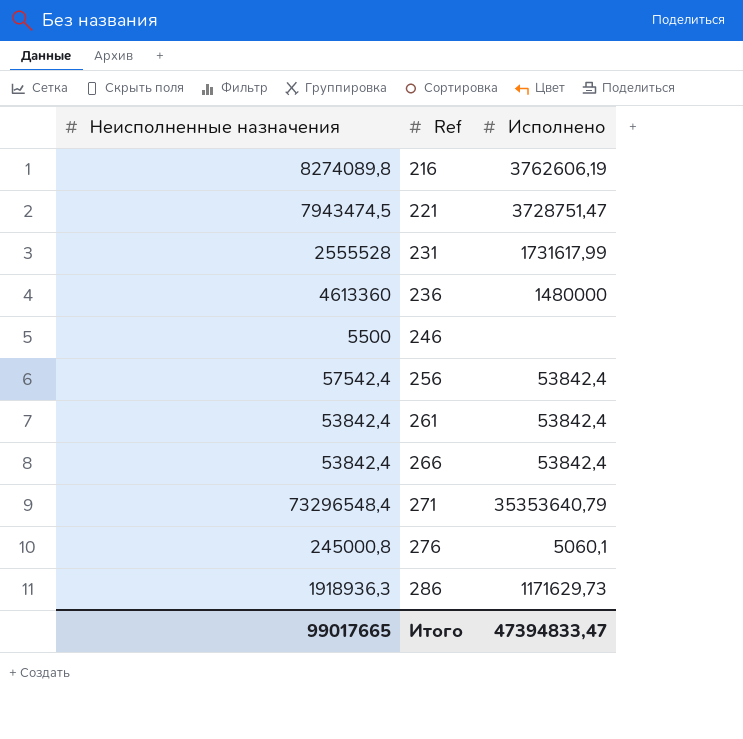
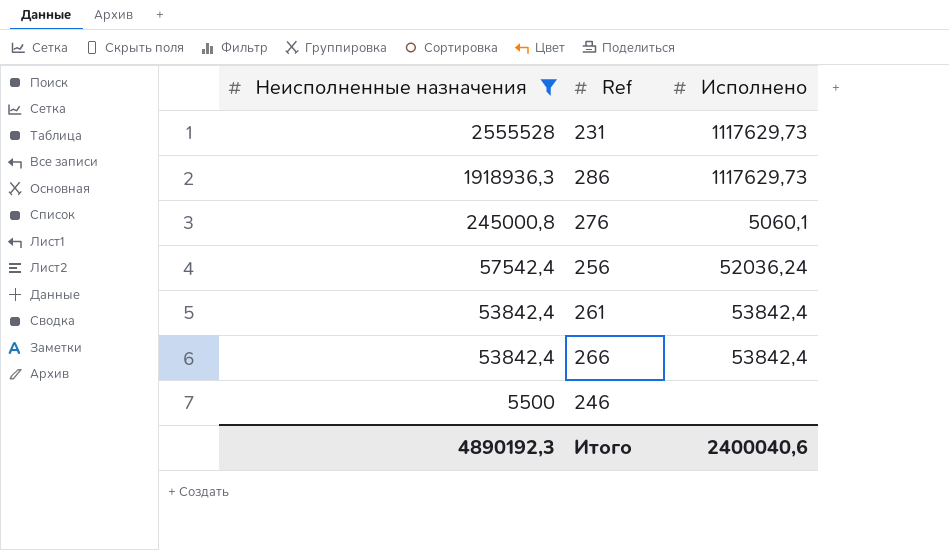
filter: none -> Неисполненные назначения <= 2555528
row order: Ref ascending -> Неисполненные назначения descending
231 | Исполнено: 1731617,99 -> 1117629,73
286 | Исполнено: 1171629,73 -> 1117629,73
256 | Исполнено: 53842,4 -> 52036,24
Итого | Неисполненные назначения: 99017665 -> 4890192,3
Итого | Исполнено: 47394833,47 -> 2400040,6

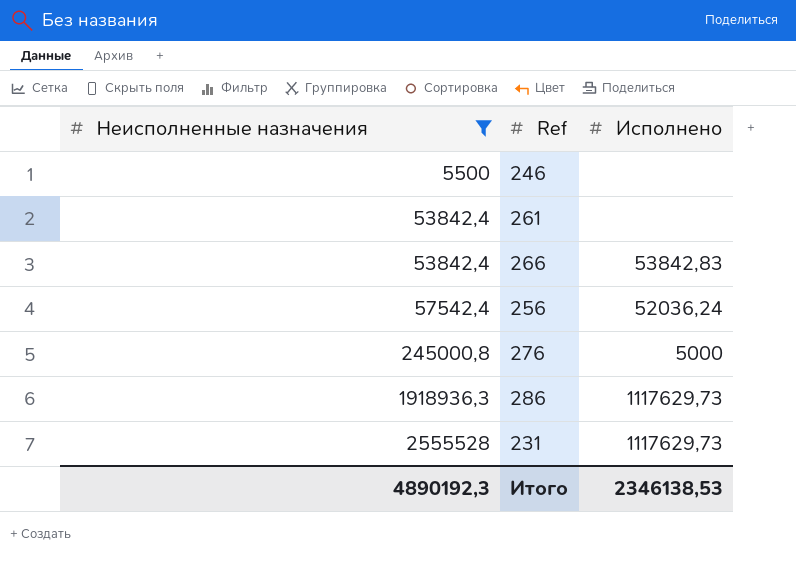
row order: Неисполненные назначения descending -> Неисполненные назначения ascending
261 | Исполнено: 53842,4 -> none
266 | Исполнено: 53842,4 -> 53842,83
276 | Исполнено: 5060,1 -> 5000
Итого | Исполнено: 2400040,6 -> 2346138,53

